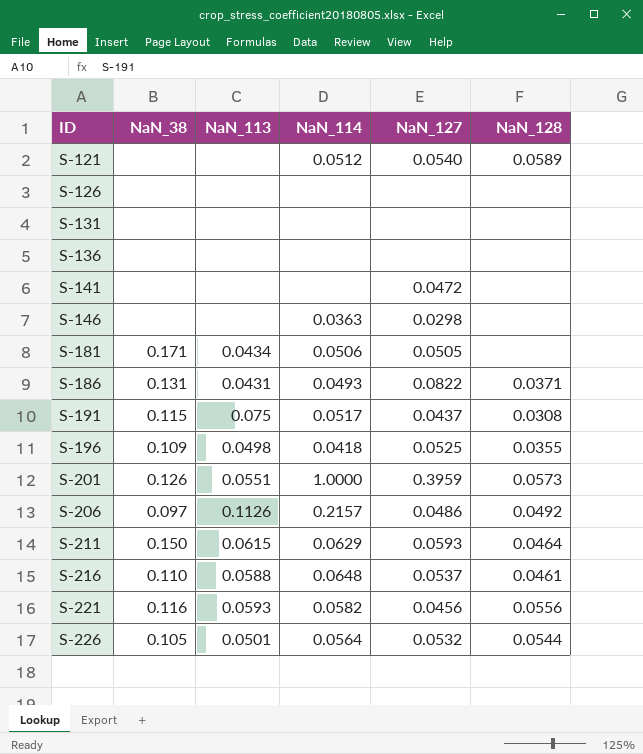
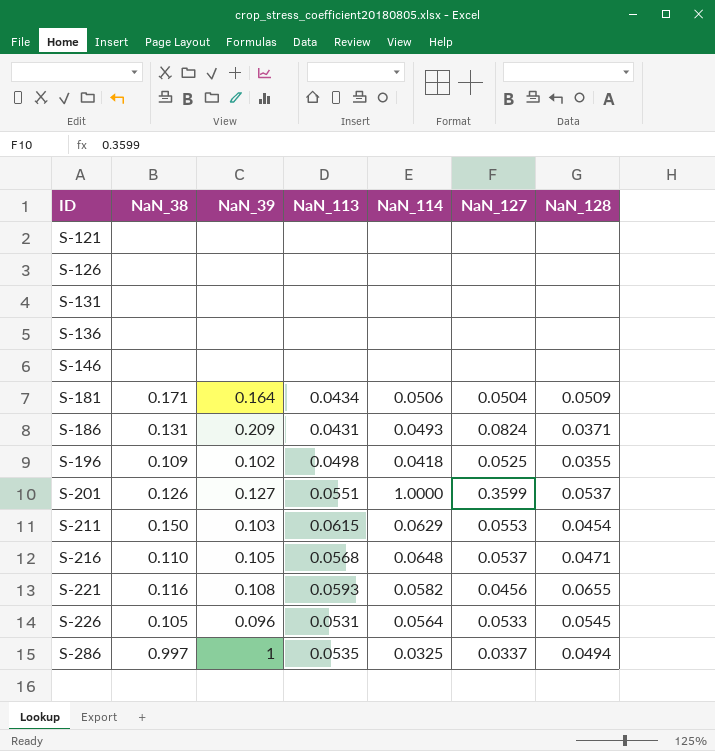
column NaN_39 | position: none -> 3
row S-141: none | none | none | 0.0472 | none -> none
row S-191: 0.115 | 0.075 | 0.0517 | 0.0437 | 0.0308 -> none
row S-206: 0.097 | 0.1126 | 0.2157 | 0.0486 | 0.0492 -> none
S-121 | NaN_114: 0.0512 -> none
S-121 | NaN_127: 0.0540 -> none
S-121 | NaN_128: 0.0589 -> none
S-146 | NaN_114: 0.0363 -> none
S-146 | NaN_127: 0.0298 -> none
S-181 | NaN_127: 0.0505 -> 0.0504
S-181 | NaN_128: none -> 0.0509
S-186 | NaN_127: 0.0822 -> 0.0824
S-201 | NaN_127: 0.3959 -> 0.3599
S-201 | NaN_128: 0.0573 -> 0.0537
S-211 | NaN_127: 0.0593 -> 0.0553
S-211 | NaN_128: 0.0464 -> 0.0454
S-216 | NaN_113: 0.0588 -> 0.0568
S-216 | NaN_128: 0.0461 -> 0.0471
S-221 | NaN_128: 0.0556 -> 0.0655
S-226 | NaN_113: 0.0501 -> 0.0531
S-226 | NaN_127: 0.0532 -> 0.0533
S-226 | NaN_128: 0.0544 -> 0.0545
row S-286: none -> 0.997 | 1 | 0.0535 | 0.0325 | 0.0337 | 0.0494

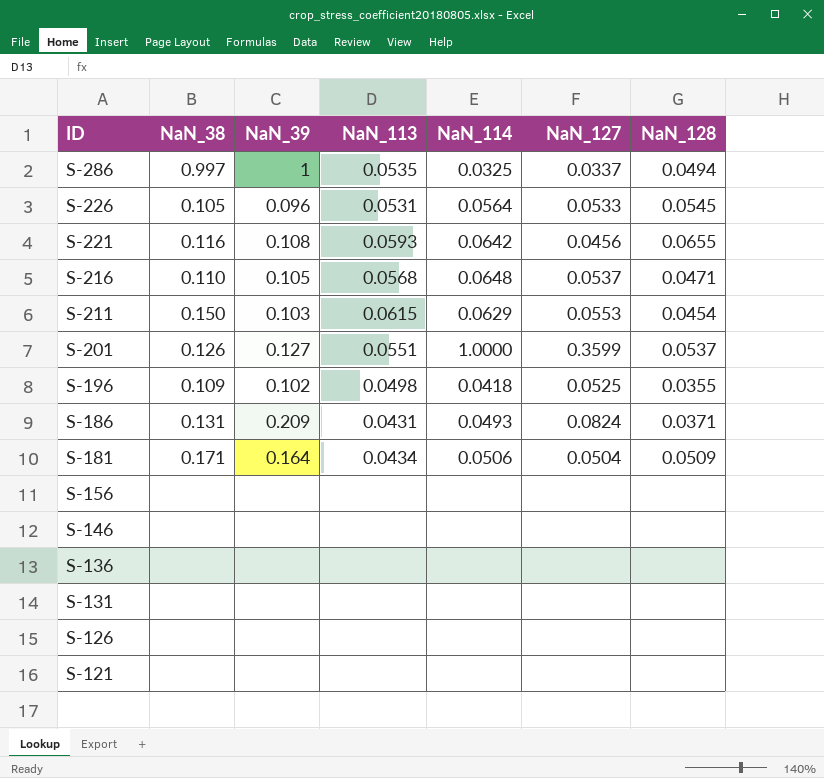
row order: ID ascending -> ID descending
S-221 | NaN_114: 0.0582 -> 0.0642
row S-156: none -> none | none | none | none | none | none

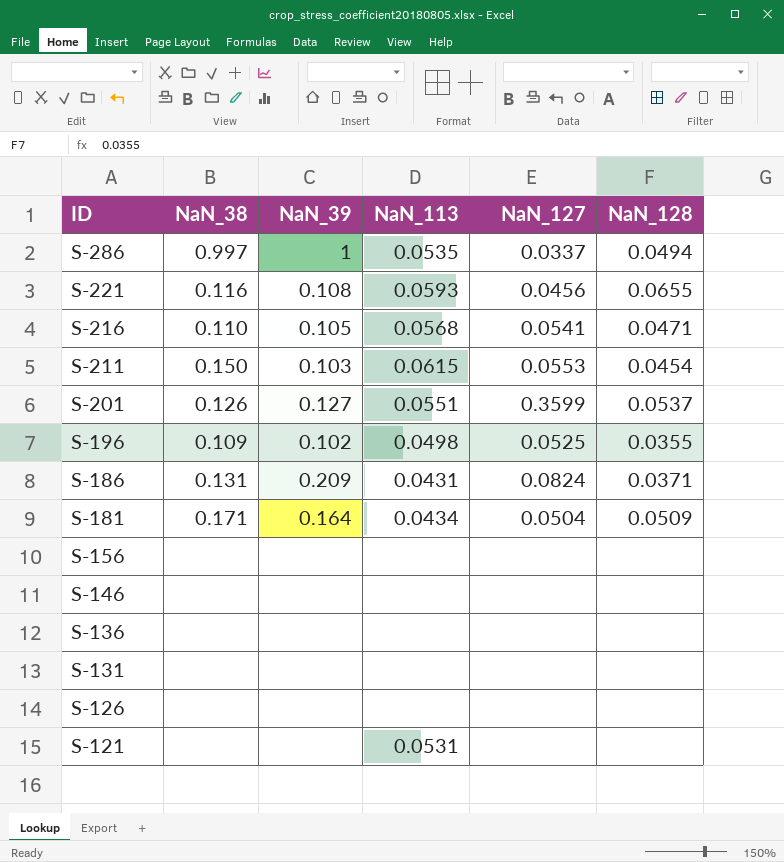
column NaN_114 | position: 5 -> none
row S-226: 0.105 | 0.096 | 0.0531 | 0.0564 | 0.0533 | 0.0545 -> none
S-216 | NaN_127: 0.0537 -> 0.0541
S-121 | NaN_113: none -> 0.0531

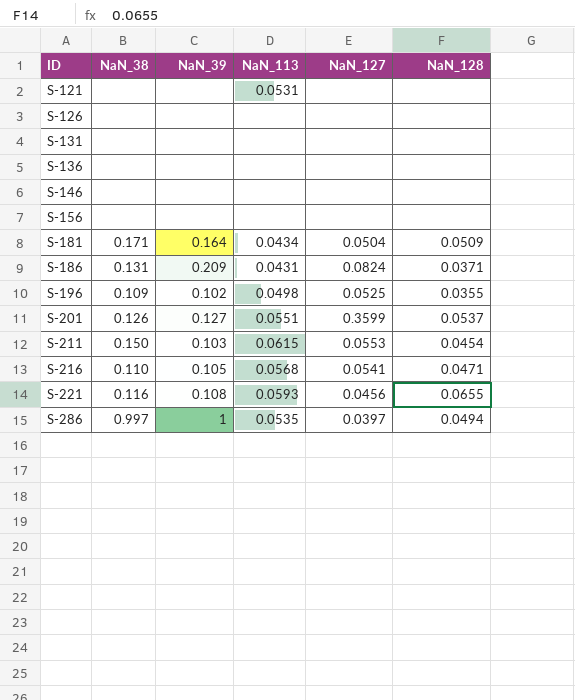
row order: ID descending -> ID ascending
S-286 | NaN_127: 0.0337 -> 0.0397

